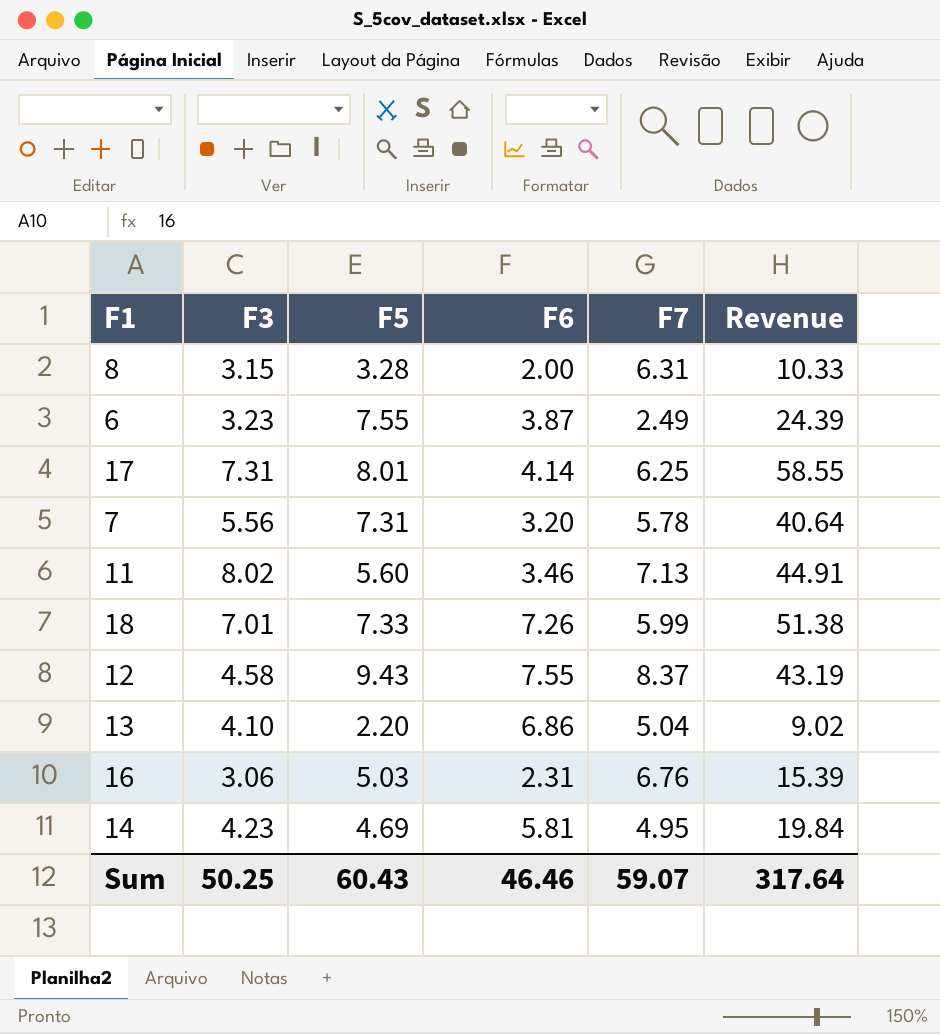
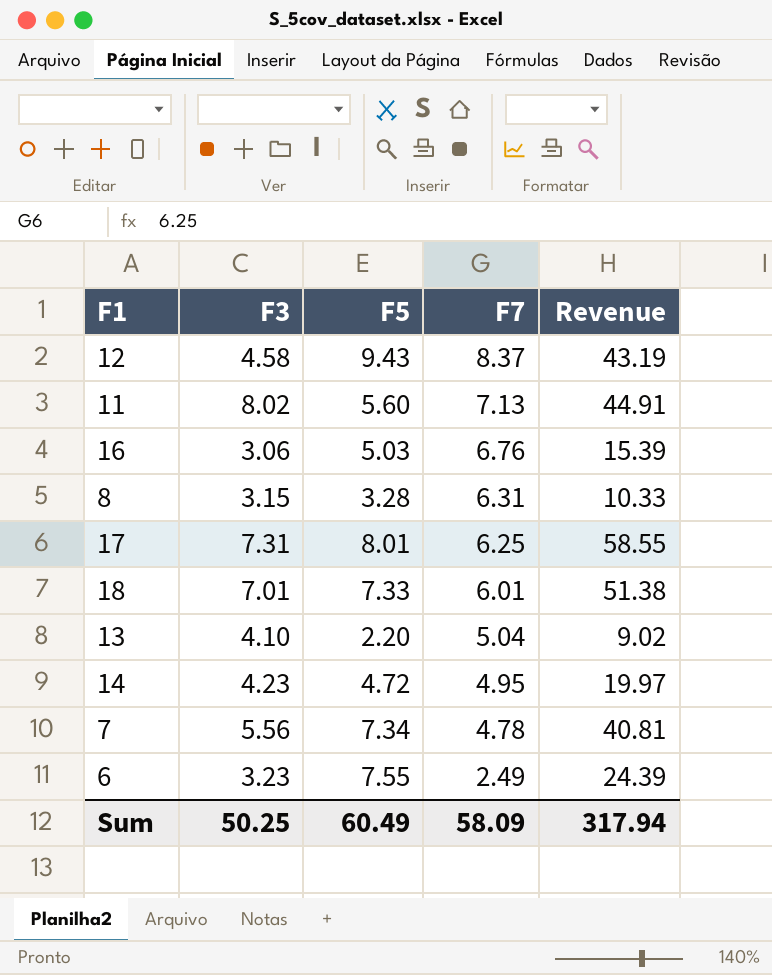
row order: none -> F7 descending
column F6 | position: 4 -> none
18 | F7: 5.99 -> 6.01
14 | F5: 4.69 -> 4.72
14 | Revenue: 19.84 -> 19.97
7 | F5: 7.31 -> 7.34
7 | F7: 5.78 -> 4.78
7 | Revenue: 40.64 -> 40.81
Sum | F5: 60.43 -> 60.49
Sum | F7: 59.07 -> 58.09
Sum | Revenue: 317.64 -> 317.94

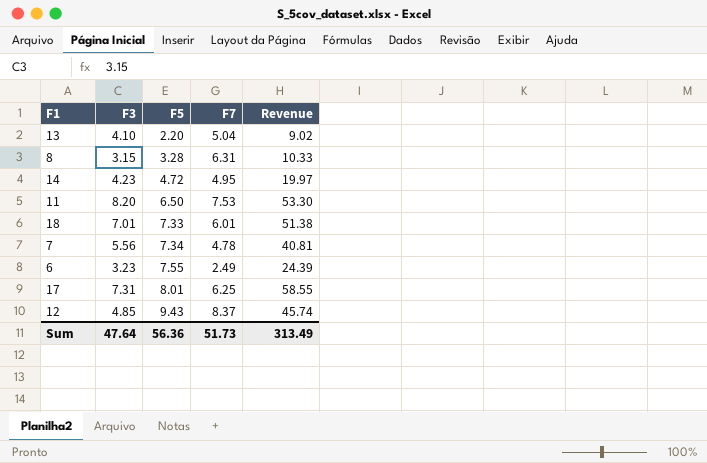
row order: F7 descending -> F5 ascending
row 16: 3.06 | 5.03 | 6.76 | 15.39 -> none
11 | F3: 8.02 -> 8.20
11 | F5: 5.60 -> 6.50
11 | F7: 7.13 -> 7.53
11 | Revenue: 44.91 -> 53.30
12 | F3: 4.58 -> 4.85
12 | Revenue: 43.19 -> 45.74
Sum | F3: 50.25 -> 47.64
Sum | F5: 60.49 -> 56.36
Sum | F7: 58.09 -> 51.73
Sum | Revenue: 317.94 -> 313.49

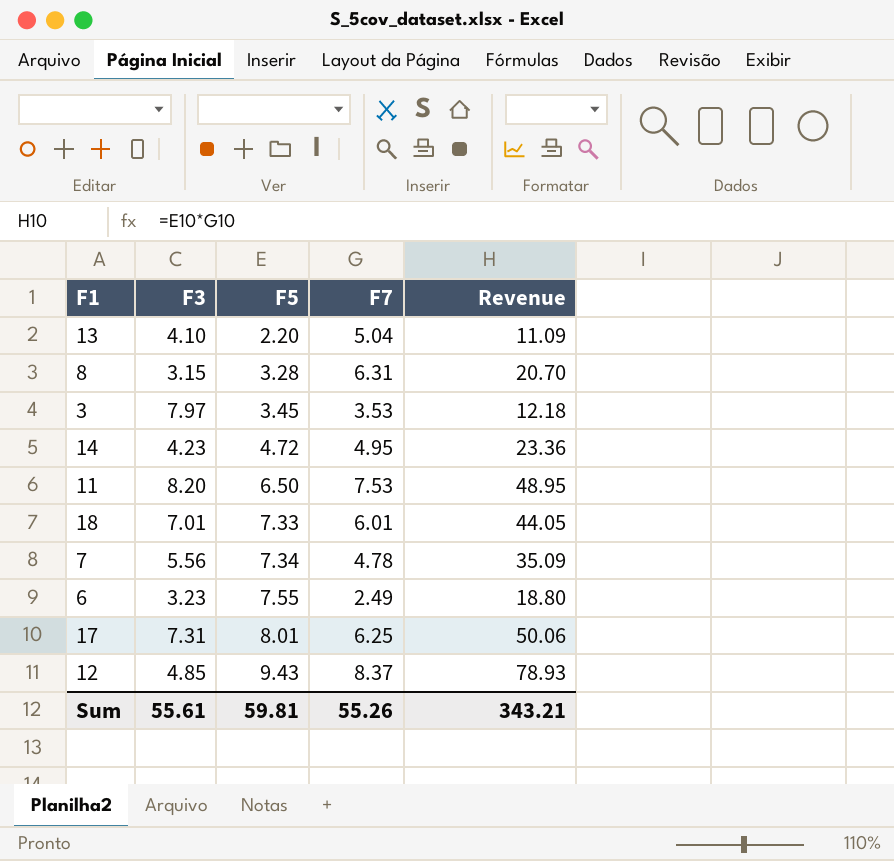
column Revenue | formula: [F3] * [F5] -> [F5] * [F7]
row 3: none -> 7.97 | 3.45 | 3.53 | 12.18
Sum | F3: 47.64 -> 55.61
Sum | F5: 56.36 -> 59.81
Sum | F7: 51.73 -> 55.26
Sum | Revenue: 313.49 -> 343.21

